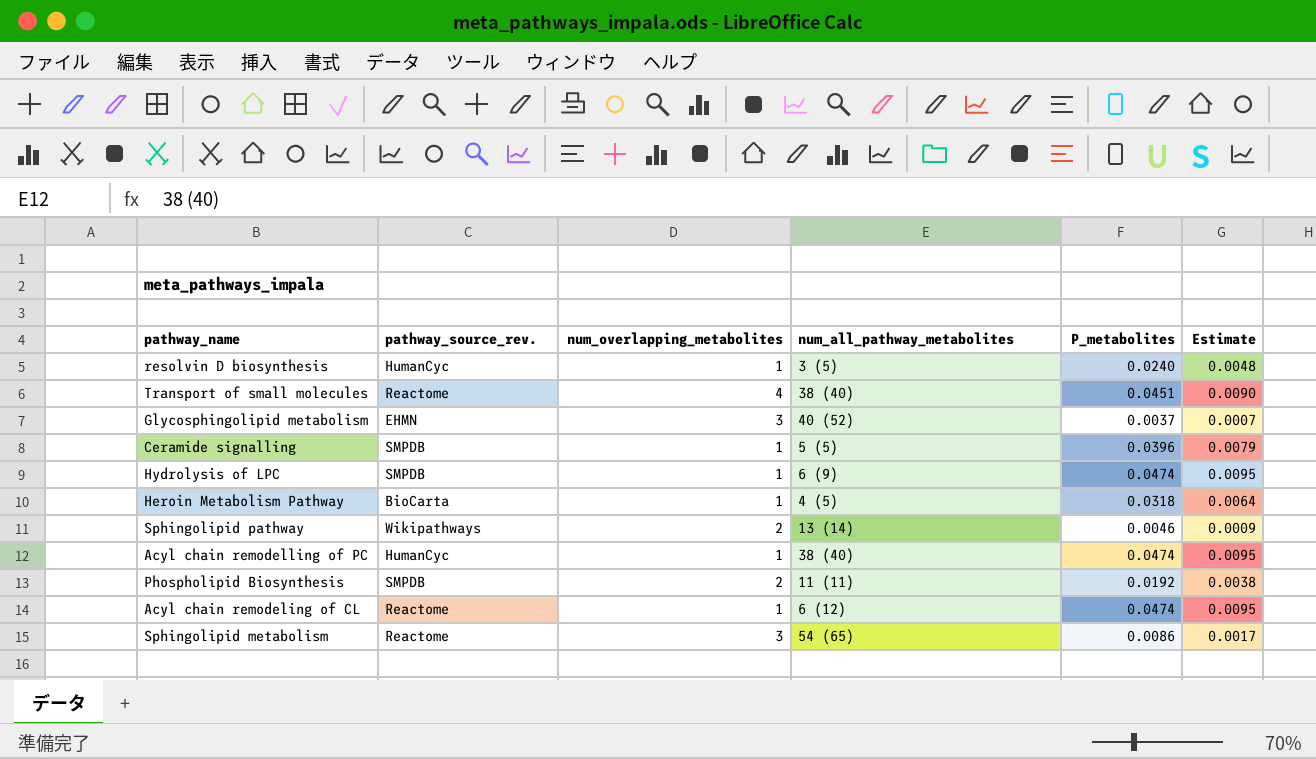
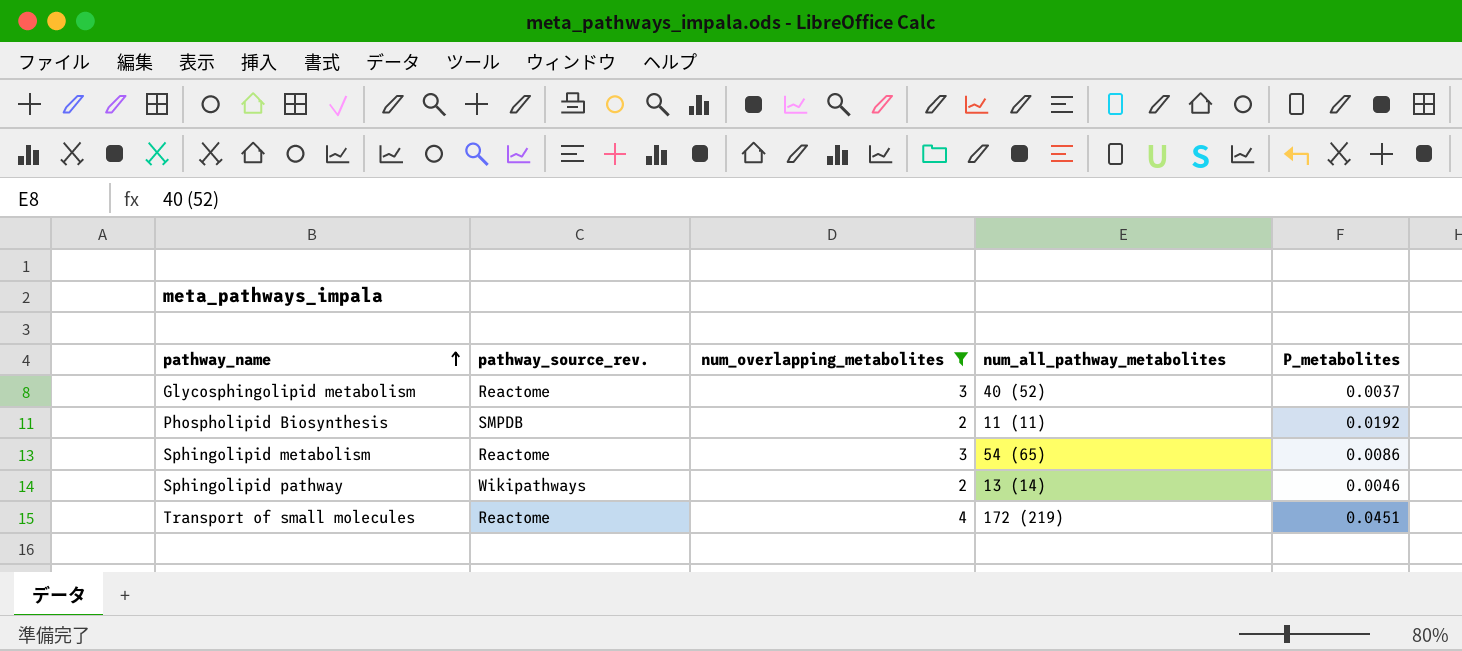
filter: none -> num_overlapping_metabolites != 1
row order: none -> pathway_name ascending
column Estimate | formula: [P_metabolites] * 0.2 -> none
Glycosphingolipid metabolism | pathway_source_rev.: EHMN -> Reactome
Transport of small molecules | num_all_pathway_metabolites: 38 (40) -> 172 (219)

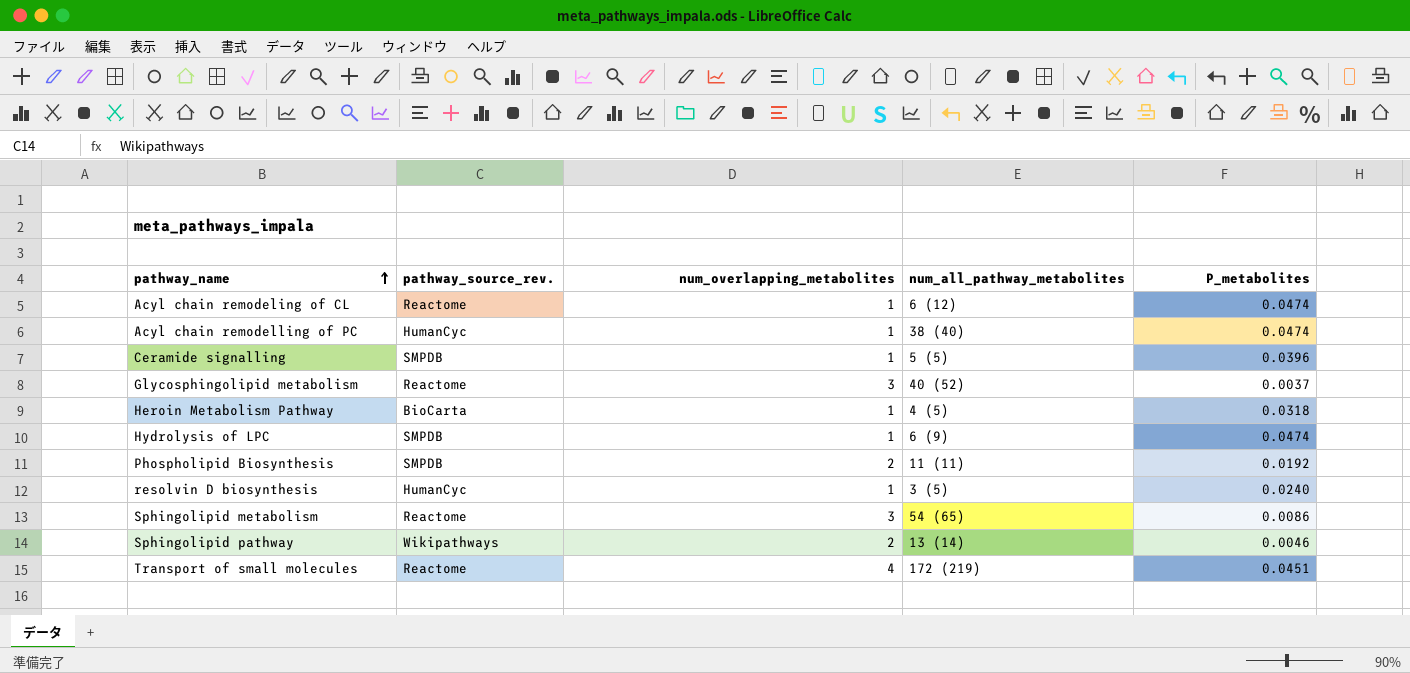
filter: num_overlapping_metabolites != 1 -> none

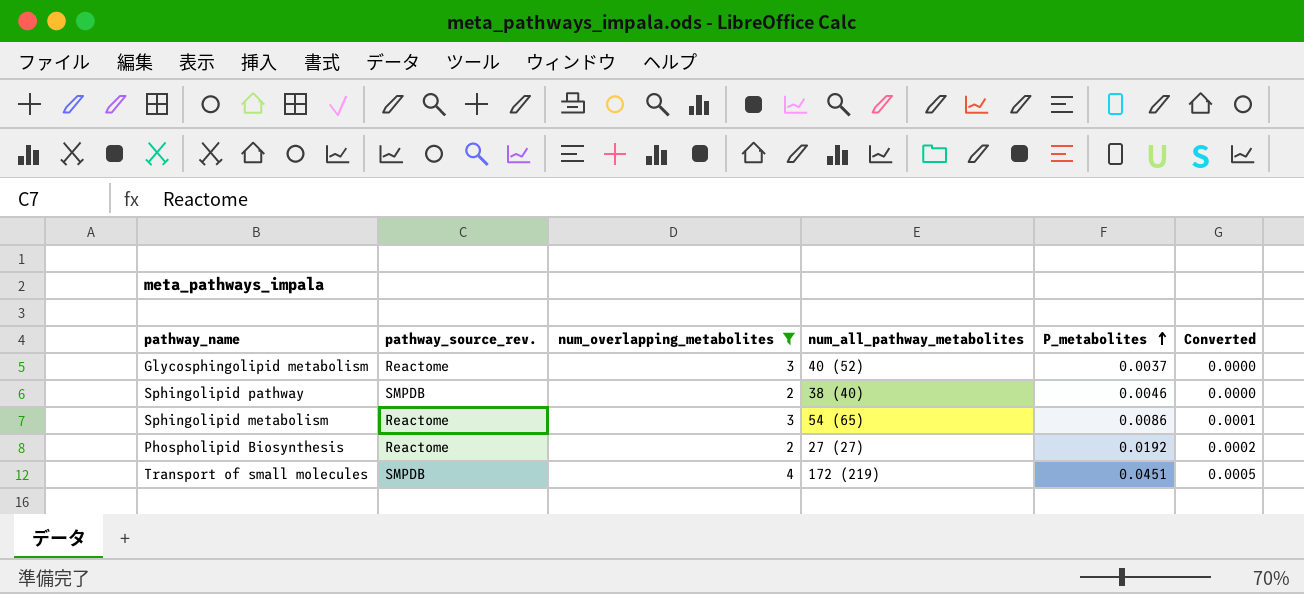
filter: none -> num_overlapping_metabolites != 1
row order: pathway_name ascending -> P_metabolites ascending
column Converted | formula: none -> [P_metabolites] * 0.01
Sphingolipid pathway | pathway_source_rev.: Wikipathways -> SMPDB
Sphingolipid pathway | num_all_pathway_metabolites: 13 (14) -> 38 (40)
Phospholipid Biosynthesis | pathway_source_rev.: SMPDB -> Reactome
Phospholipid Biosynthesis | num_all_pathway_metabolites: 11 (11) -> 27 (27)
Transport of small molecules | pathway_source_rev.: Reactome -> SMPDB

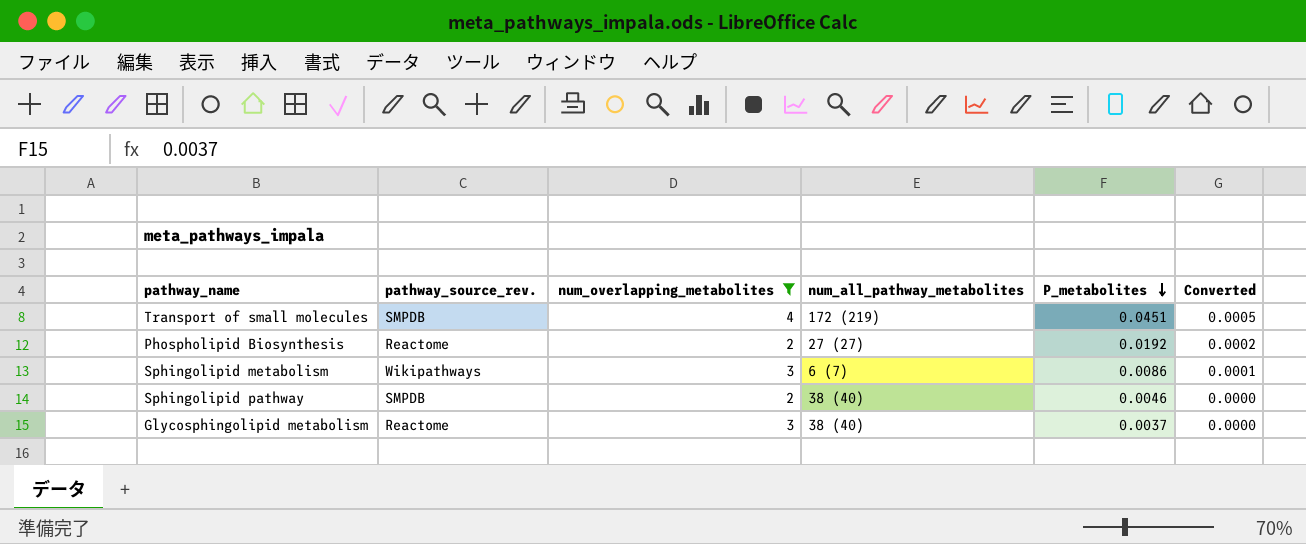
row order: P_metabolites ascending -> P_metabolites descending
Sphingolipid metabolism | pathway_source_rev.: Reactome -> Wikipathways
Sphingolipid metabolism | num_all_pathway_metabolites: 54 (65) -> 6 (7)
Glycosphingolipid metabolism | num_all_pathway_metabolites: 40 (52) -> 38 (40)

